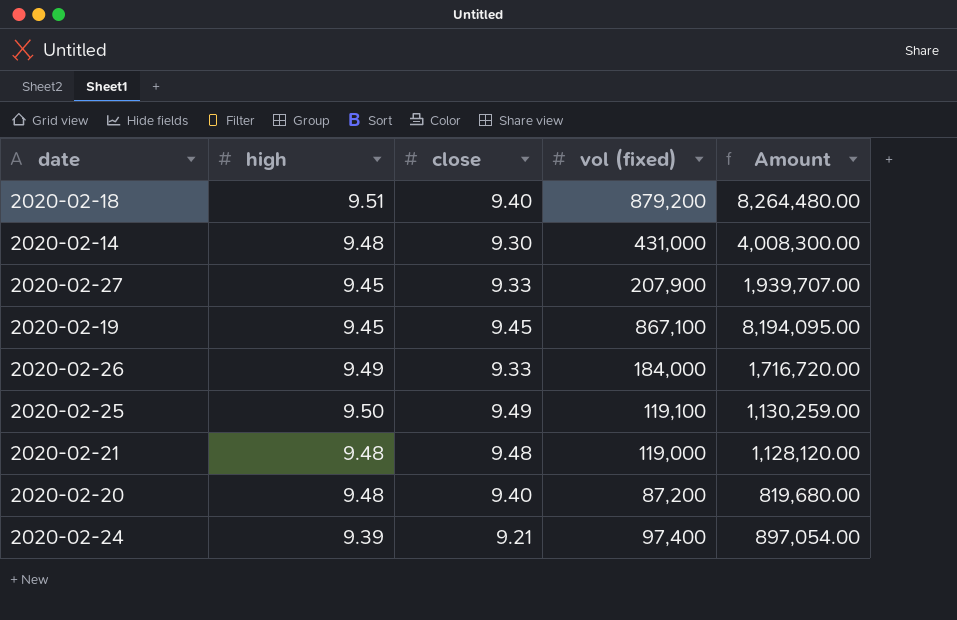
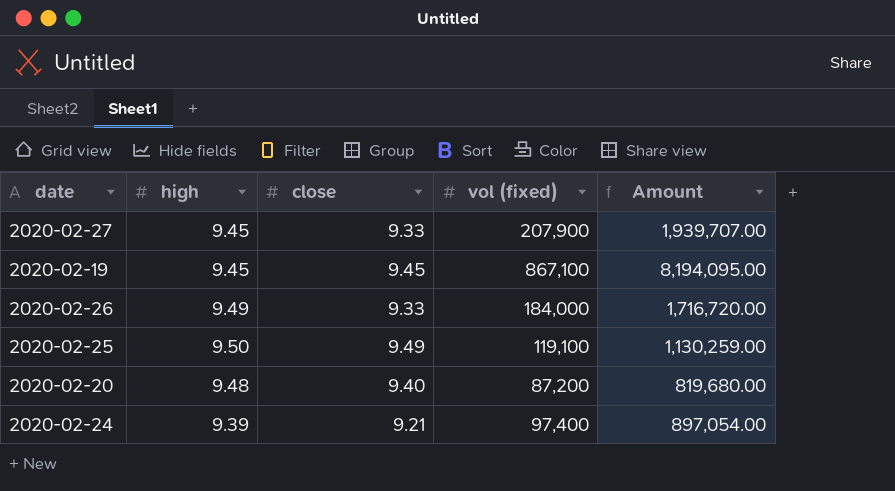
row 2020-02-18: 9.51 | 9.40 | 879,200 | 8,264,480.00 -> none
row 2020-02-14: 9.48 | 9.30 | 431,000 | 4,008,300.00 -> none
row 2020-02-21: 9.48 | 9.48 | 119,000 | 1,128,120.00 -> none

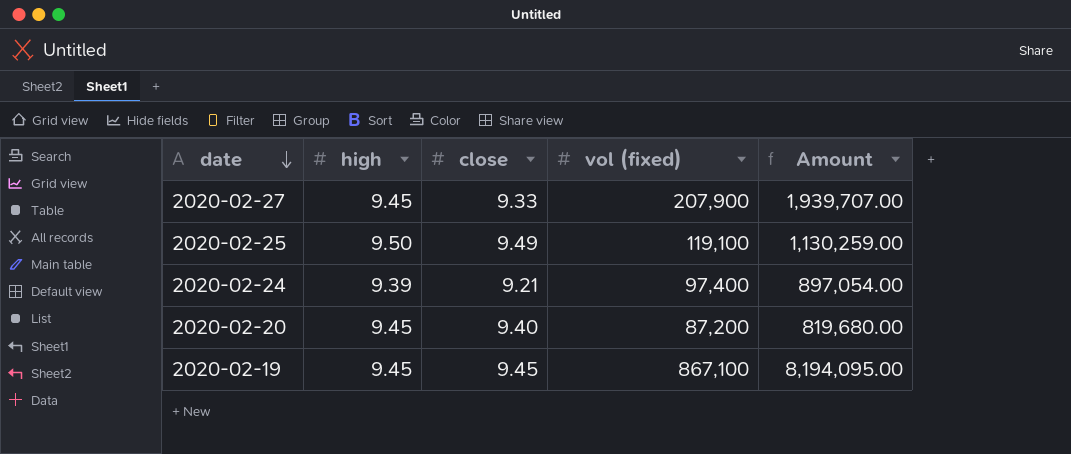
row order: none -> date descending
row 2020-02-26: 9.49 | 9.33 | 184,000 | 1,716,720.00 -> none
2020-02-20 | high: 9.48 -> 9.45

